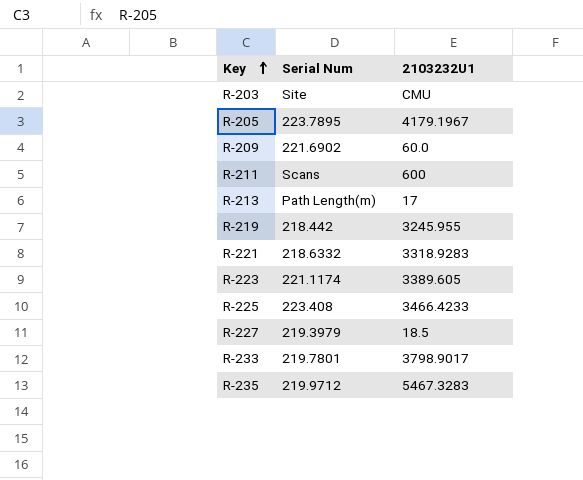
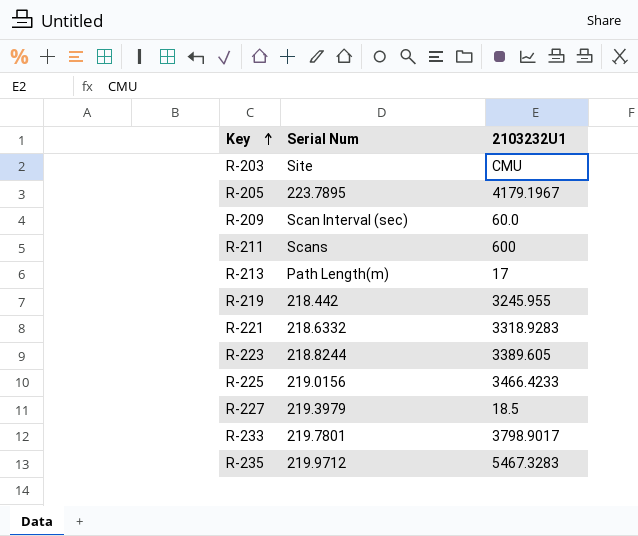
R-209 | Serial Num: 221.6902 -> Scan Interval (sec)
R-223 | Serial Num: 221.1174 -> 218.8244
R-225 | Serial Num: 223.408 -> 219.0156

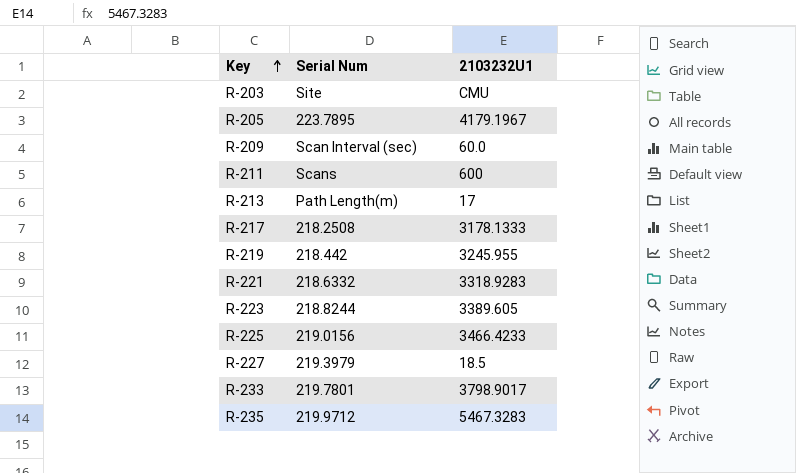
row R-217: none -> 218.2508 | 3178.1333

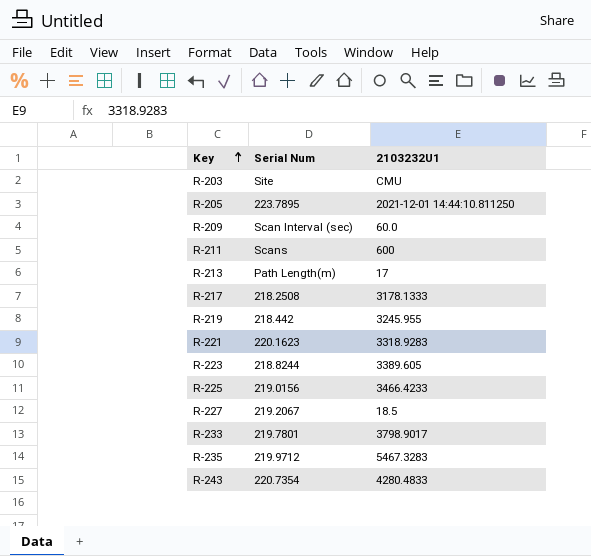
R-205 | 2103232U1: 4179.1967 -> 2021-12-01 14:44:10.811250
R-221 | Serial Num: 218.6332 -> 220.1623
R-227 | Serial Num: 219.3979 -> 219.2067
row R-243: none -> 220.7354 | 4280.4833

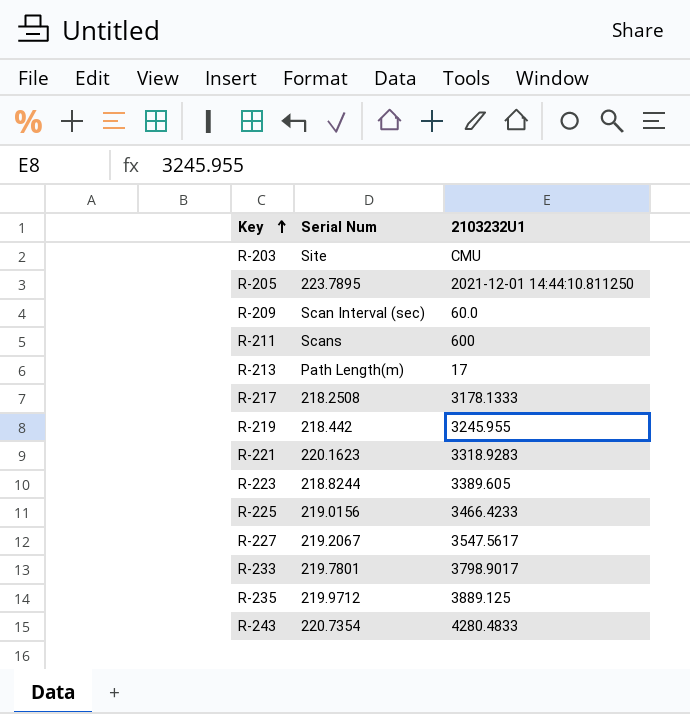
R-227 | 2103232U1: 18.5 -> 3547.5617
R-235 | 2103232U1: 5467.3283 -> 3889.125

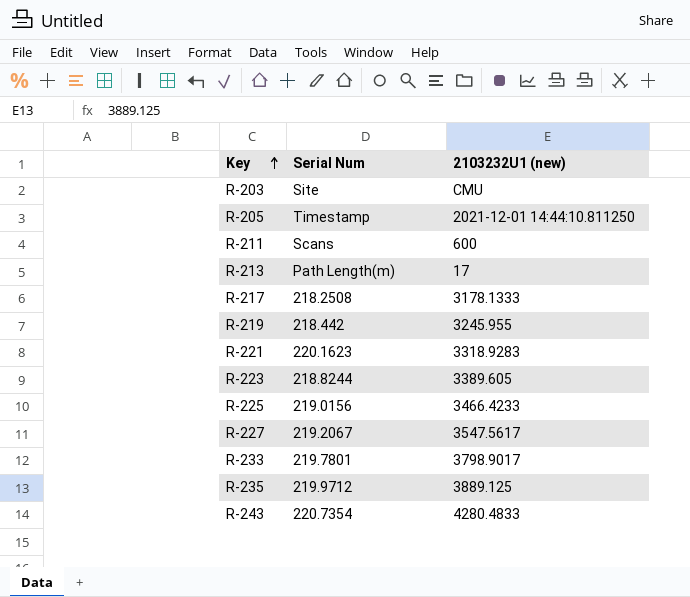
column name: 2103232U1 -> 2103232U1 (new)
row R-209: Scan Interval (sec) | 60.0 -> none
R-205 | Serial Num: 223.7895 -> Timestamp

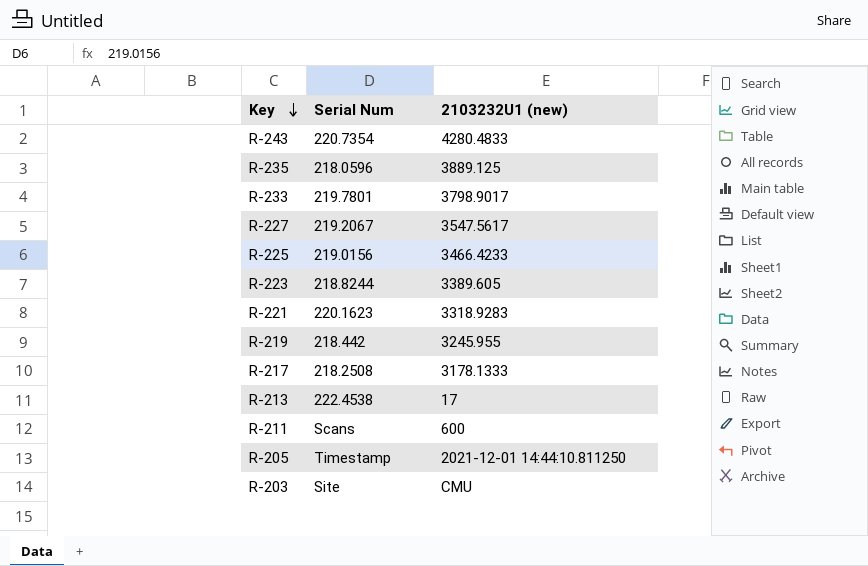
row order: Key ascending -> Key descending
R-235 | Serial Num: 219.9712 -> 218.0596
R-213 | Serial Num: Path Length(m) -> 222.4538

